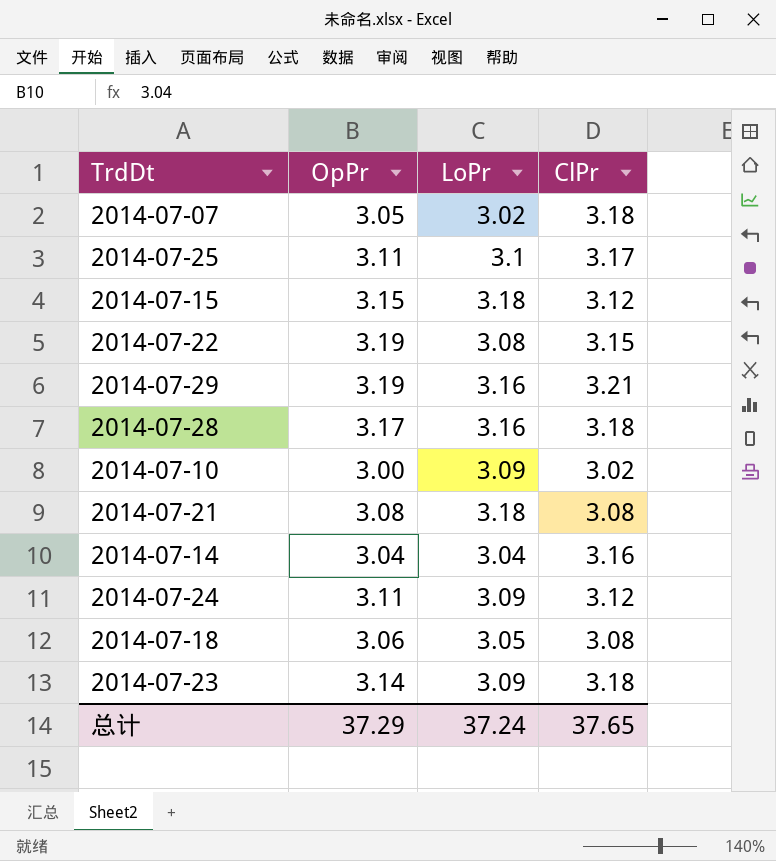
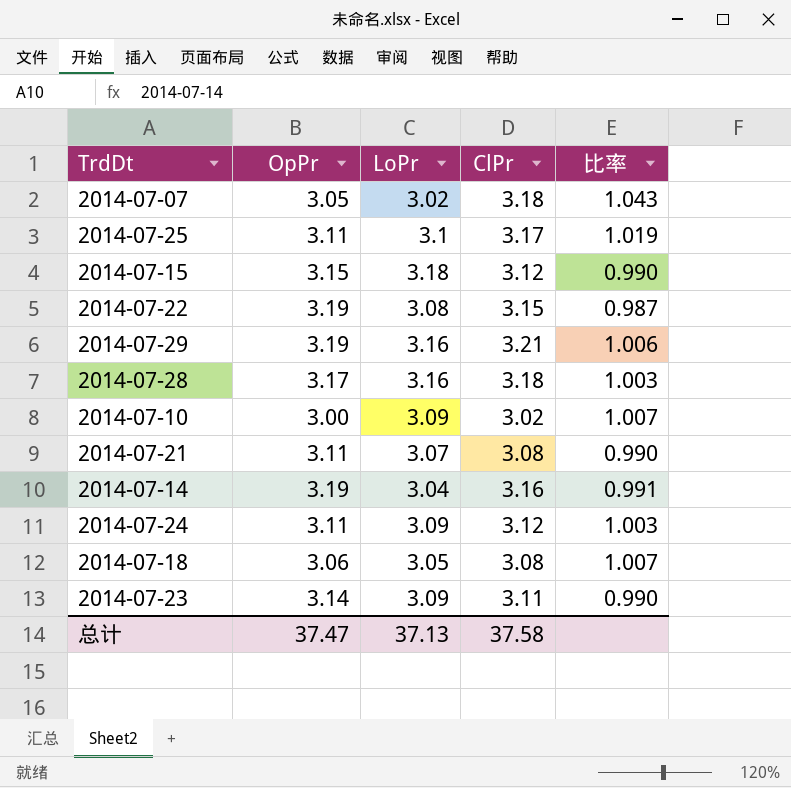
column 比率 | formula: none -> [ClPr] / [OpPr]
2014-07-21 | OpPr: 3.08 -> 3.11
2014-07-21 | LoPr: 3.18 -> 3.07
2014-07-14 | OpPr: 3.04 -> 3.19
2014-07-23 | ClPr: 3.18 -> 3.11
总计 | OpPr: 37.29 -> 37.47
总计 | LoPr: 37.24 -> 37.13
总计 | ClPr: 37.65 -> 37.58

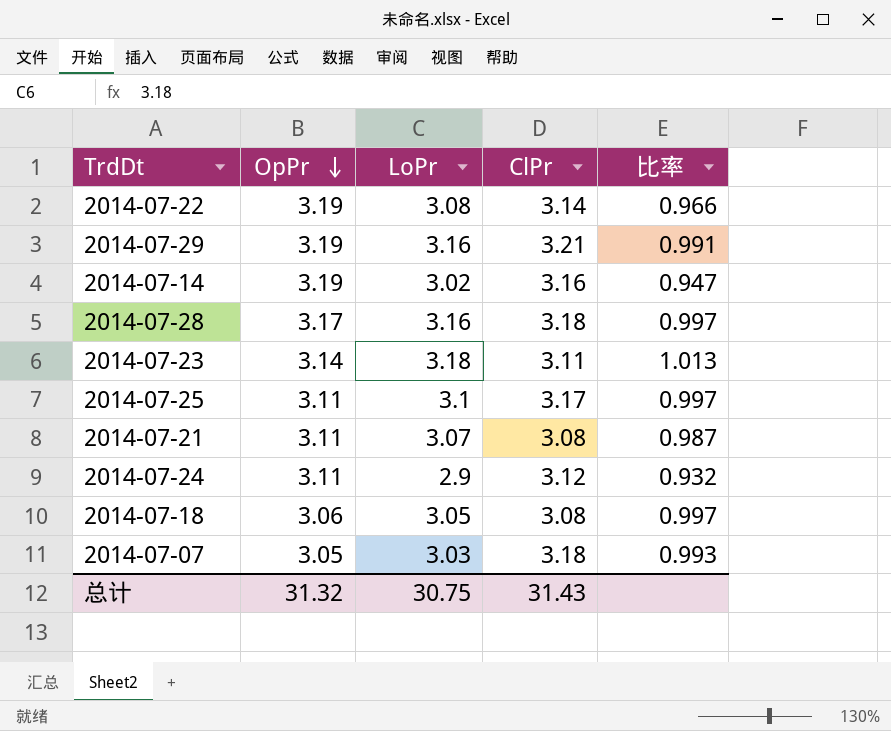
row order: none -> OpPr descending
column 比率 | formula: [ClPr] / [OpPr] -> [LoPr] / [OpPr]
row 2014-07-15: 3.15 | 3.18 | 3.12 | 0.990 -> none
row 2014-07-10: 3.00 | 3.09 | 3.02 | 1.007 -> none
2014-07-22 | ClPr: 3.15 -> 3.14
2014-07-14 | LoPr: 3.04 -> 3.02
2014-07-23 | LoPr: 3.09 -> 3.18
2014-07-24 | LoPr: 3.09 -> 2.9
2014-07-07 | LoPr: 3.02 -> 3.03
总计 | OpPr: 37.47 -> 31.32
总计 | LoPr: 37.13 -> 30.75
总计 | ClPr: 37.58 -> 31.43

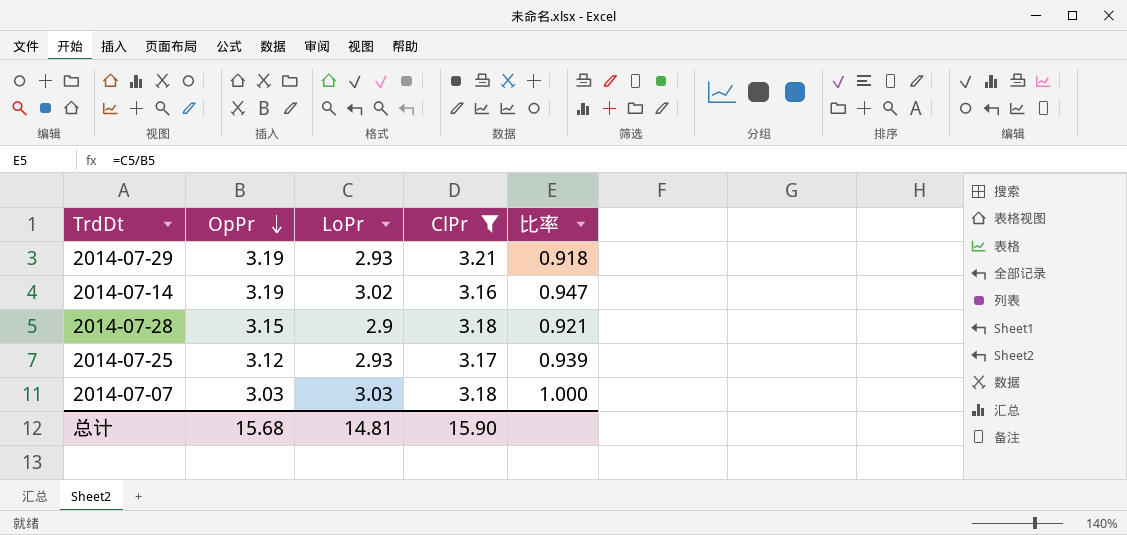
filter: none -> ClPr >= 3.16
2014-07-29 | LoPr: 3.16 -> 2.93
2014-07-29 | 比率: 0.991 -> 0.918
2014-07-28 | OpPr: 3.17 -> 3.15
2014-07-28 | LoPr: 3.16 -> 2.9
2014-07-28 | 比率: 0.997 -> 0.921
2014-07-25 | OpPr: 3.11 -> 3.12
2014-07-25 | LoPr: 3.1 -> 2.93
2014-07-25 | 比率: 0.997 -> 0.939
2014-07-07 | OpPr: 3.05 -> 3.03
2014-07-07 | 比率: 0.993 -> 1.000
总计 | OpPr: 31.32 -> 15.68
总计 | LoPr: 30.75 -> 14.81
总计 | ClPr: 31.43 -> 15.90

